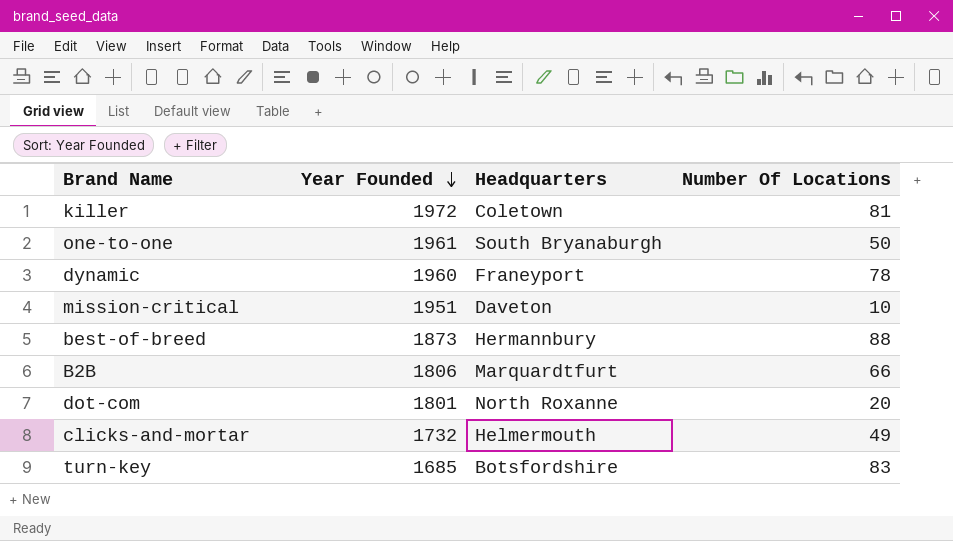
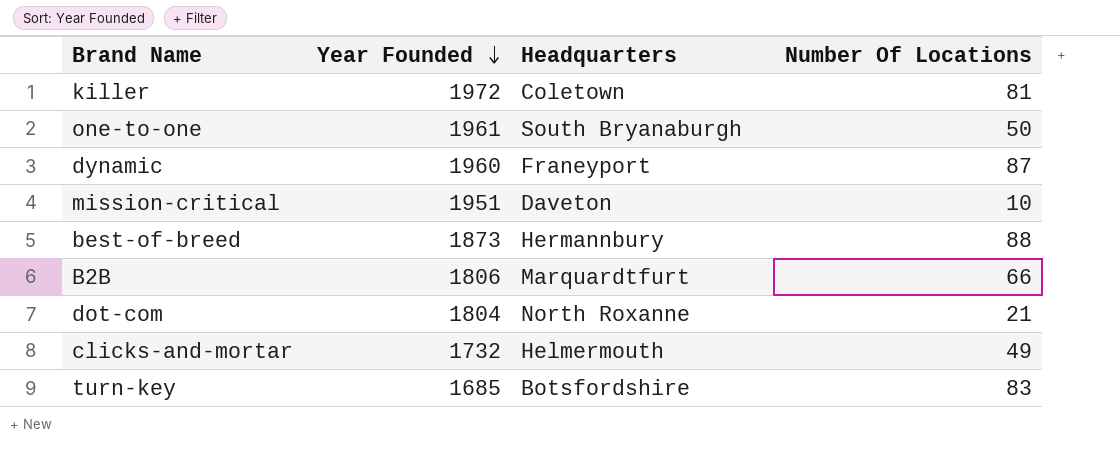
dynamic | Number Of Locations: 78 -> 87
dot-com | Year Founded: 1801 -> 1804
dot-com | Number Of Locations: 20 -> 21

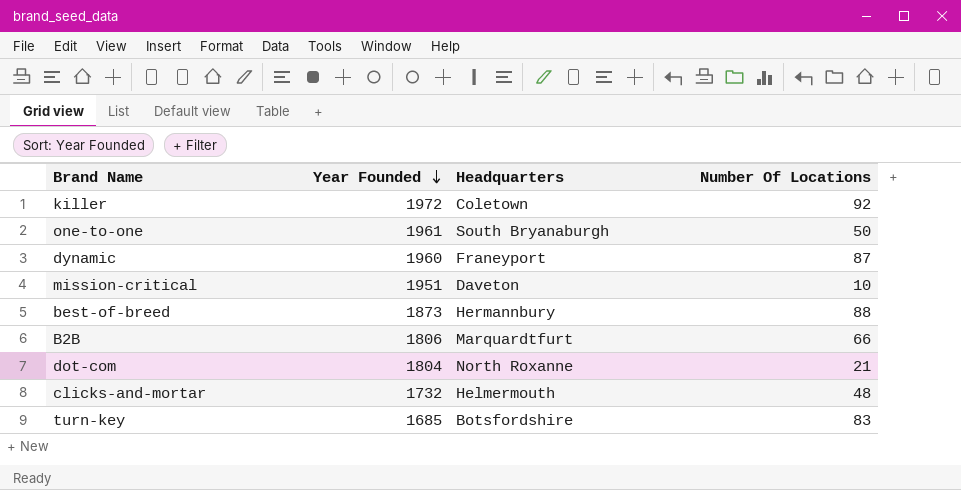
killer | Number Of Locations: 81 -> 92
clicks-and-mortar | Number Of Locations: 49 -> 48

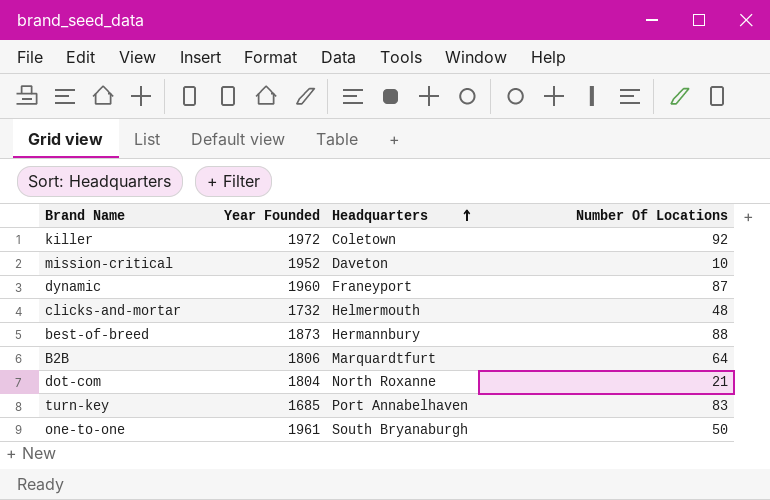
row order: Year Founded descending -> Headquarters ascending
mission-critical | Year Founded: 1951 -> 1952
B2B | Number Of Locations: 66 -> 64
turn-key | Headquarters: Botsfordshire -> Port Annabelhaven

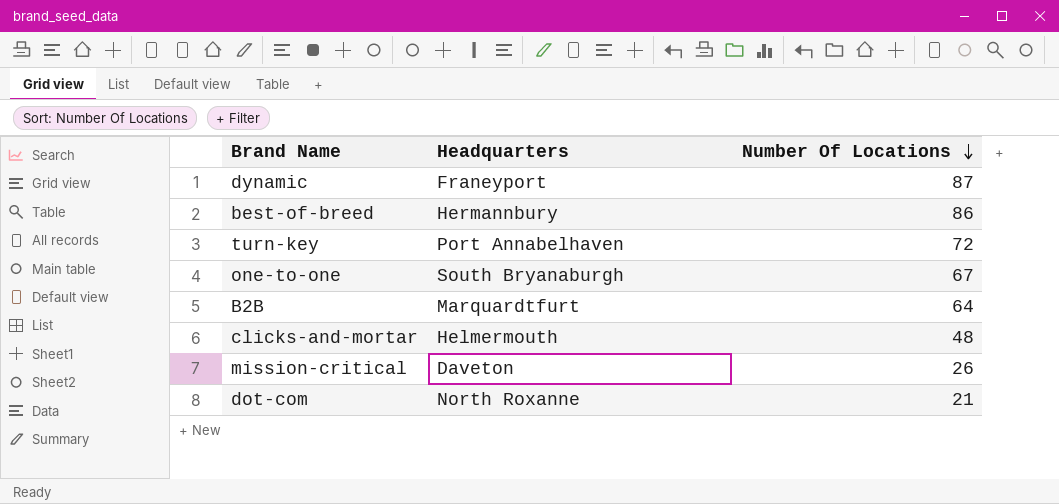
row order: Headquarters ascending -> Number Of Locations descending
column Year Founded | position: 2 -> none
row killer: 1972 | Coletown | 92 -> none
best-of-breed | Number Of Locations: 88 -> 86
turn-key | Number Of Locations: 83 -> 72
one-to-one | Number Of Locations: 50 -> 67
mission-critical | Number Of Locations: 10 -> 26

